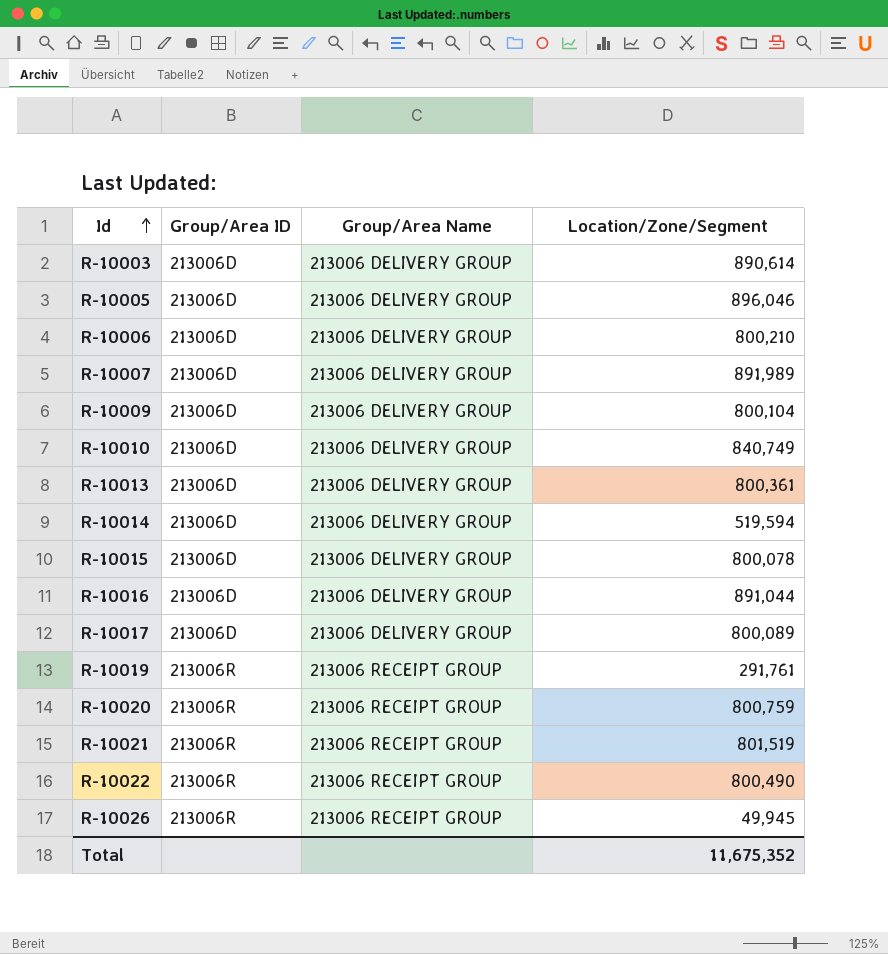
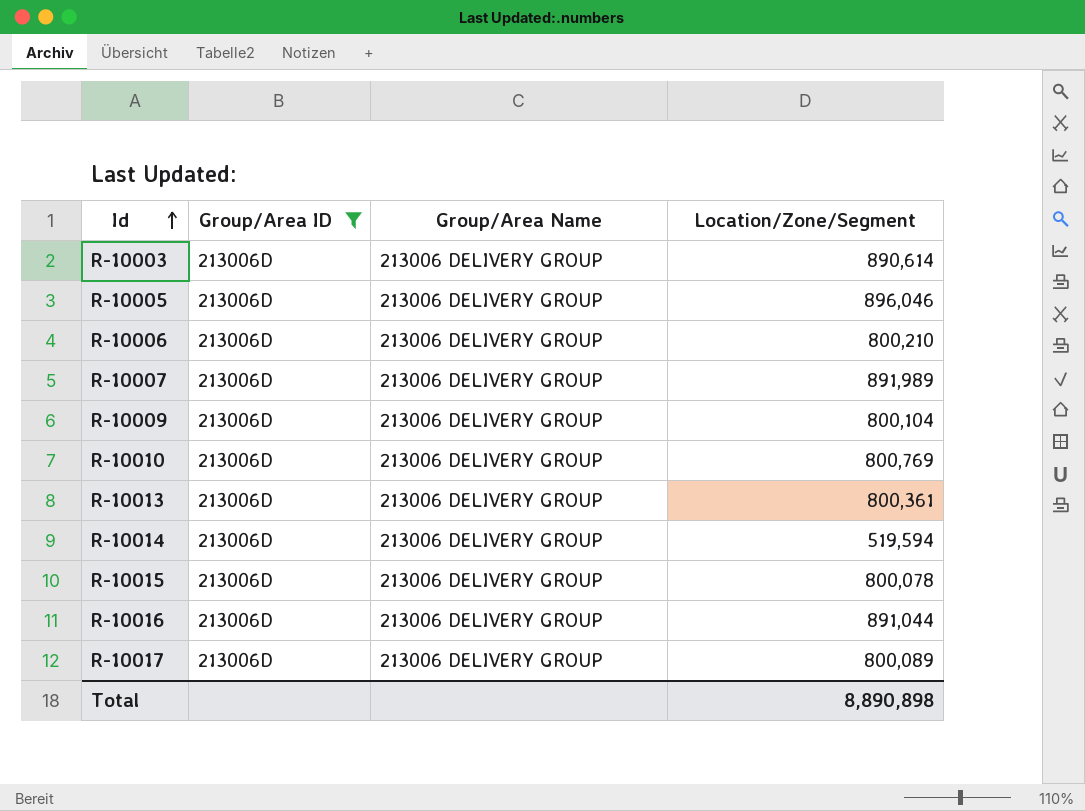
filter: none -> Group/Area ID = 213006D
R-10010 | Location/Zone/Segment: 840,749 -> 800,769
Total | Location/Zone/Segment: 11,675,352 -> 8,890,898

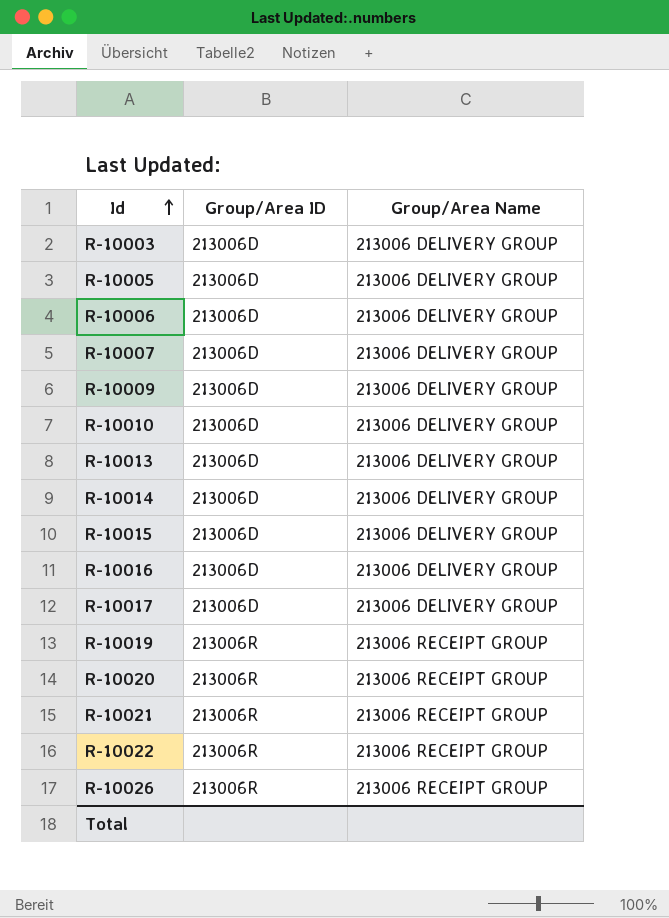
filter: Group/Area ID = 213006D -> none
column Location/Zone/Segment | position: 4 -> none

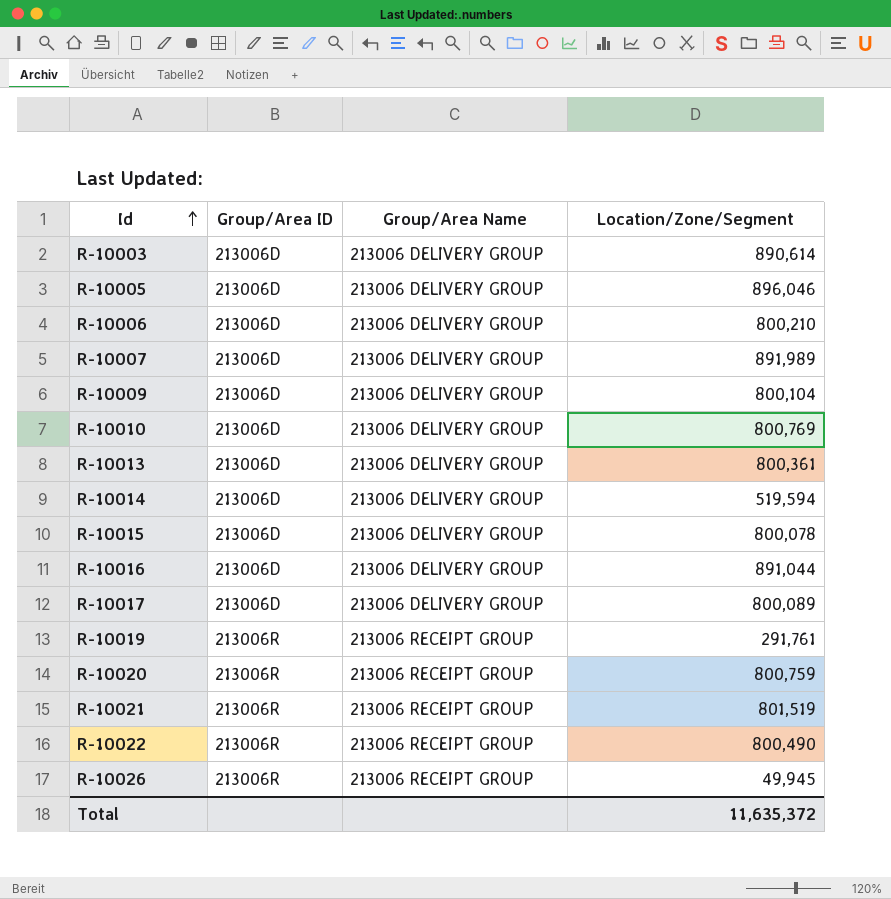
column Location/Zone/Segment | position: none -> 4

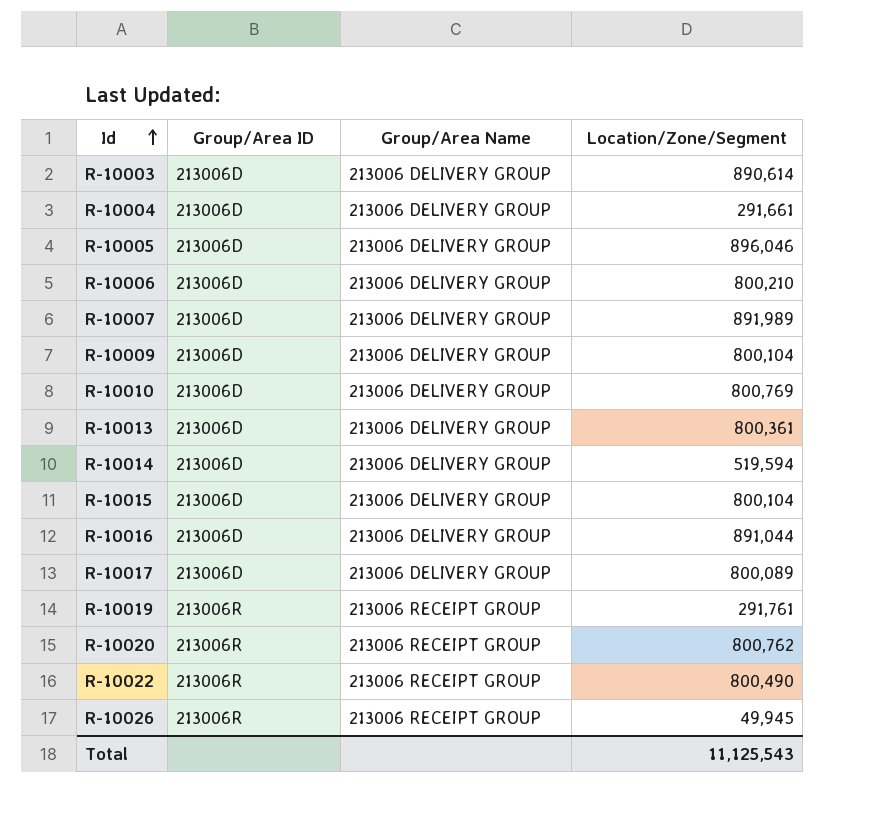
row R-10021: 213006R | 213006 RECEIPT GROUP | 801,519 -> none
row R-10004: none -> 213006D | 213006 DELIVERY GROUP | 291,661
R-10015 | Location/Zone/Segment: 800,078 -> 800,104
R-10020 | Location/Zone/Segment: 800,759 -> 800,762
Total | Location/Zone/Segment: 11,635,372 -> 11,125,543

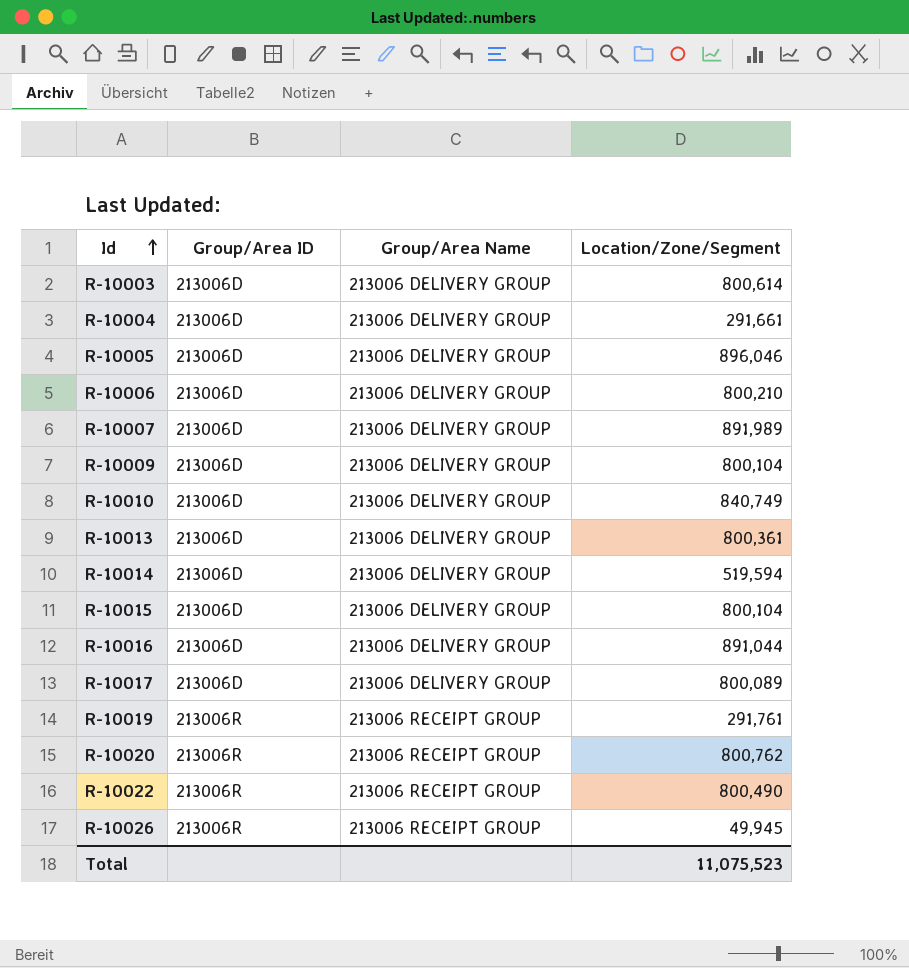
R-10003 | Location/Zone/Segment: 890,614 -> 800,614
R-10010 | Location/Zone/Segment: 800,769 -> 840,749
Total | Location/Zone/Segment: 11,125,543 -> 11,075,523

